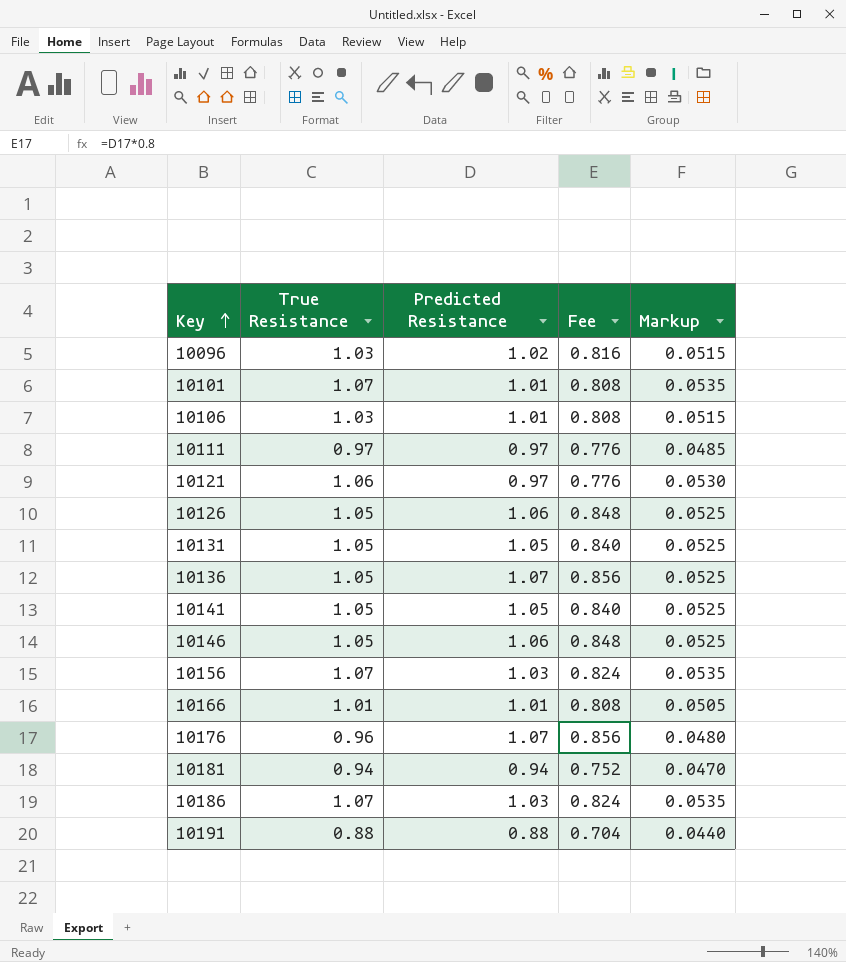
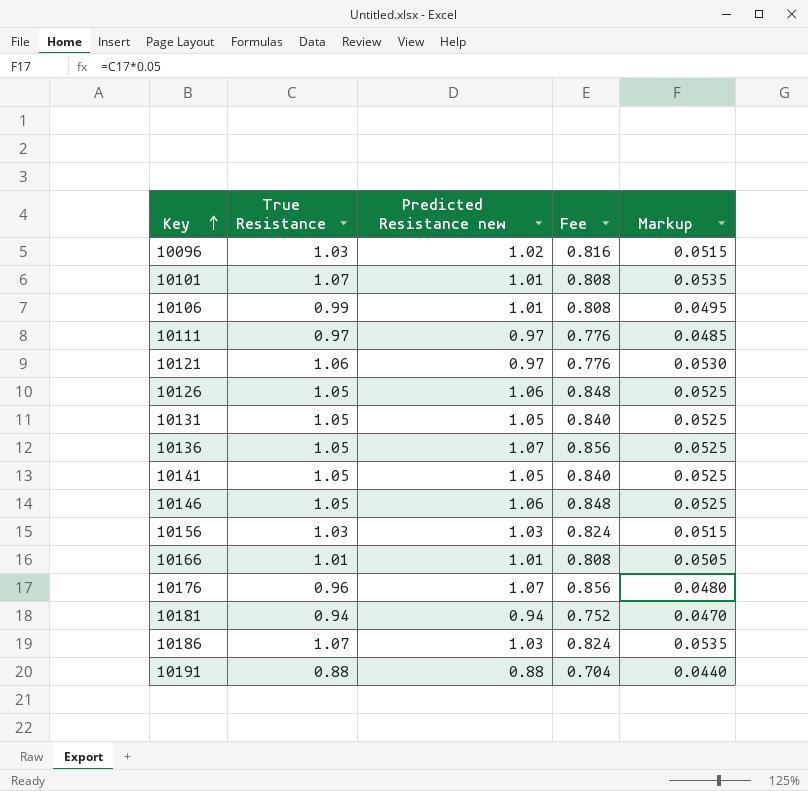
column name: Predicted Resistance -> Predicted Resistance new
10106 | True Resistance: 1.03 -> 0.99
10106 | Markup: 0.0515 -> 0.0495
10156 | True Resistance: 1.07 -> 1.03
10156 | Markup: 0.0535 -> 0.0515

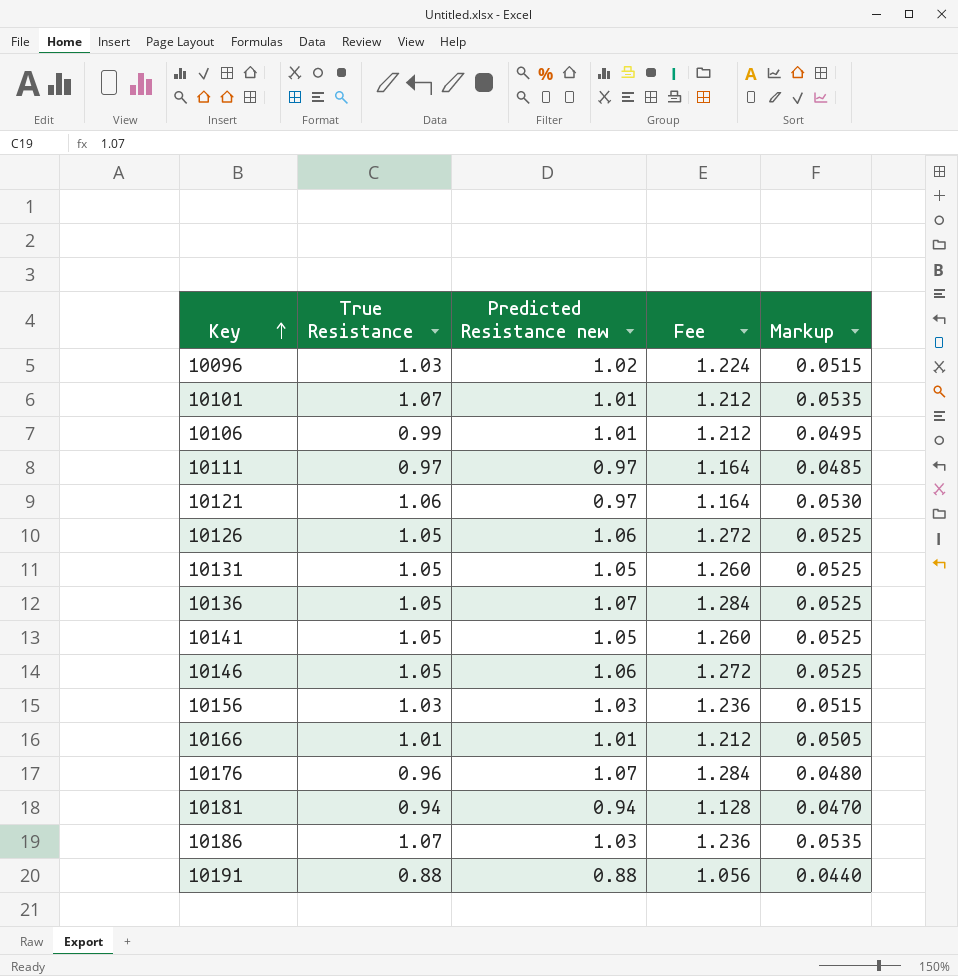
column Fee | formula: [Predicted Resistance new] * 0.8 -> [Predicted Resistance new] * 1.2

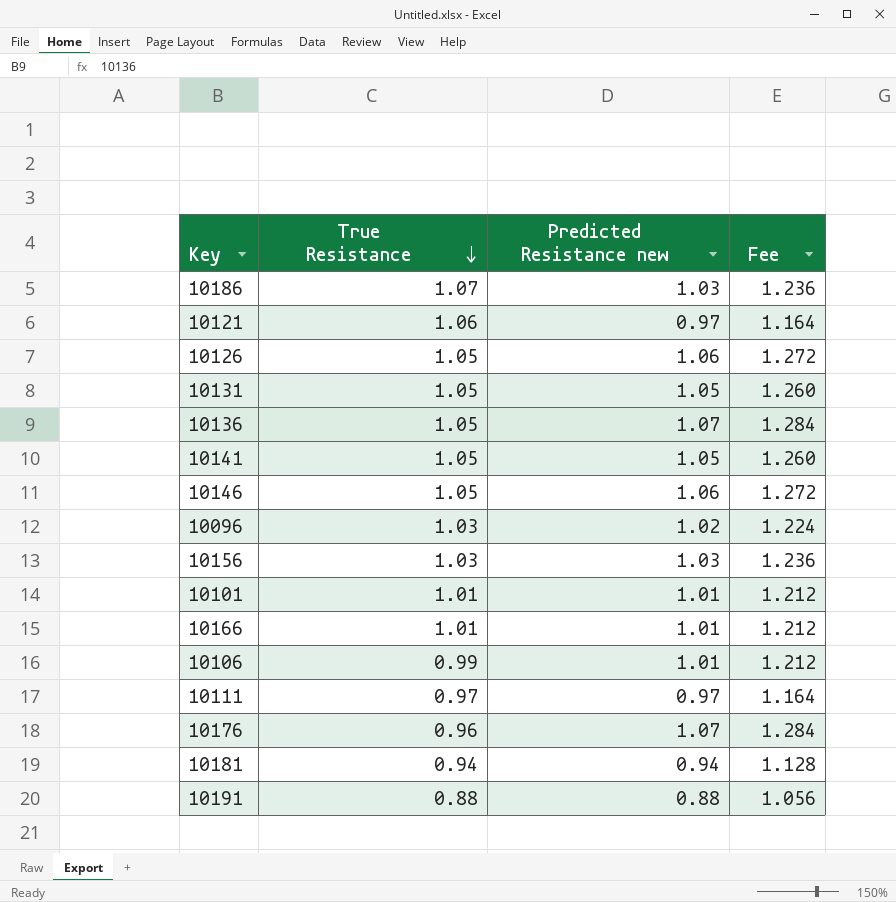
row order: Key ascending -> True Resistance descending
column Markup | formula: [True Resistance] * 0.05 -> none
10101 | True Resistance: 1.07 -> 1.01

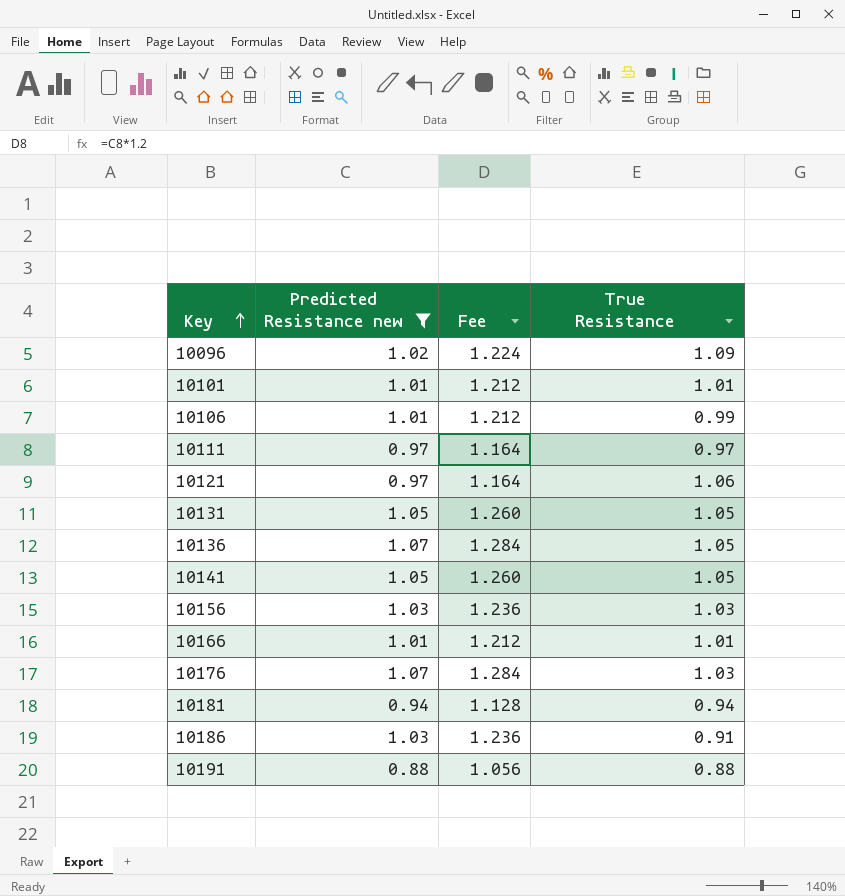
filter: none -> Predicted Resistance new != 1.06
row order: True Resistance descending -> Key ascending
column True Resistance | position: 2 -> 4
10096 | True Resistance: 1.03 -> 1.09
10176 | True Resistance: 0.96 -> 1.03
10186 | True Resistance: 1.07 -> 0.91

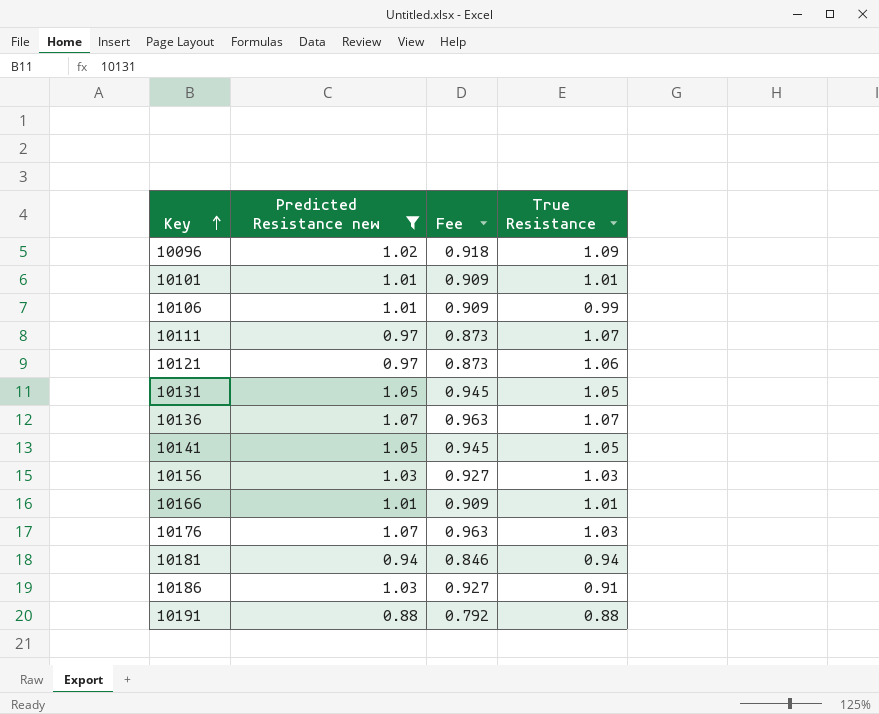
column Fee | formula: [Predicted Resistance new] * 1.2 -> [Predicted Resistance new] * 0.9
10111 | True Resistance: 0.97 -> 1.07
10136 | True Resistance: 1.05 -> 1.07

